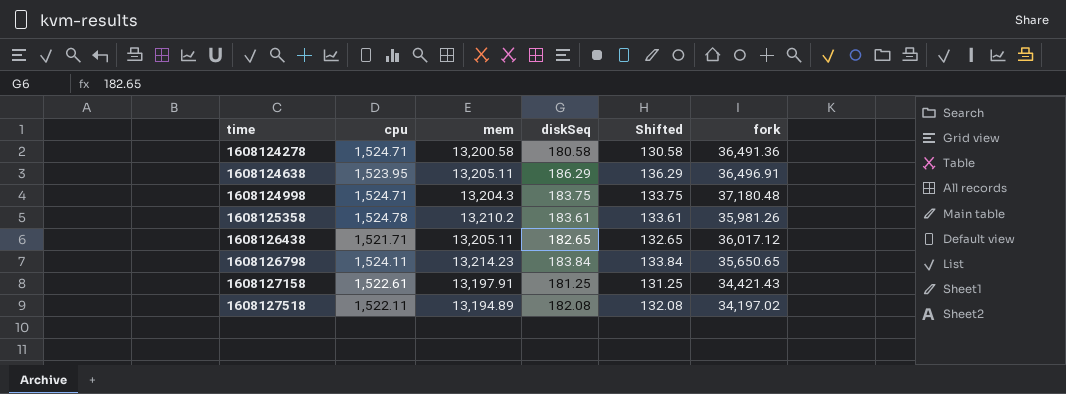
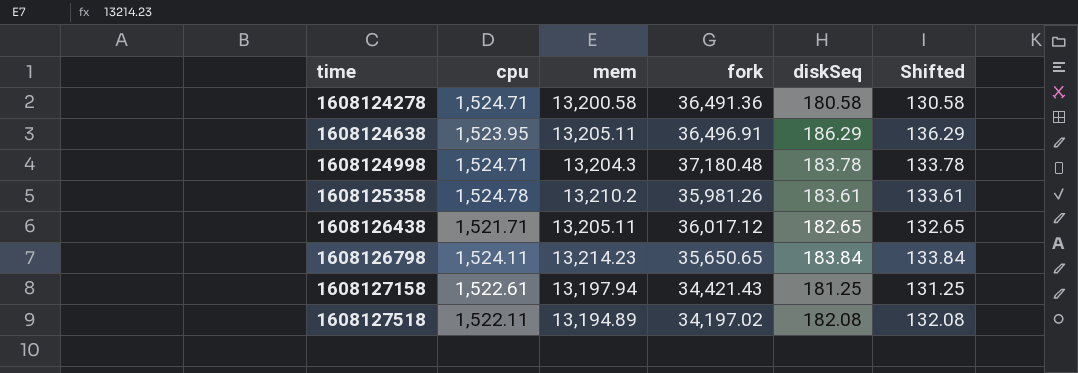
column fork | position: 6 -> 4
1608124998 | diskSeq: 183.75 -> 183.78
1608124998 | Shifted: 133.75 -> 133.78
1608127158 | mem: 13,197.91 -> 13,197.94

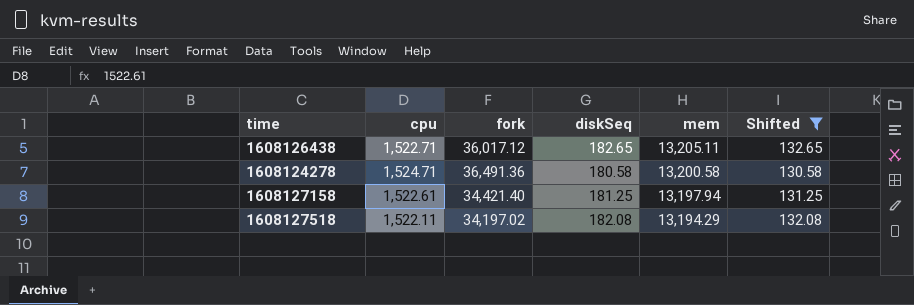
filter: none -> Shifted <= 132.65
row order: time ascending -> mem descending
column mem | position: 3 -> 5
1608126438 | cpu: 1,521.71 -> 1,522.71
1608127158 | fork: 34,421.43 -> 34,421.40
1608127518 | mem: 13,194.89 -> 13,194.29

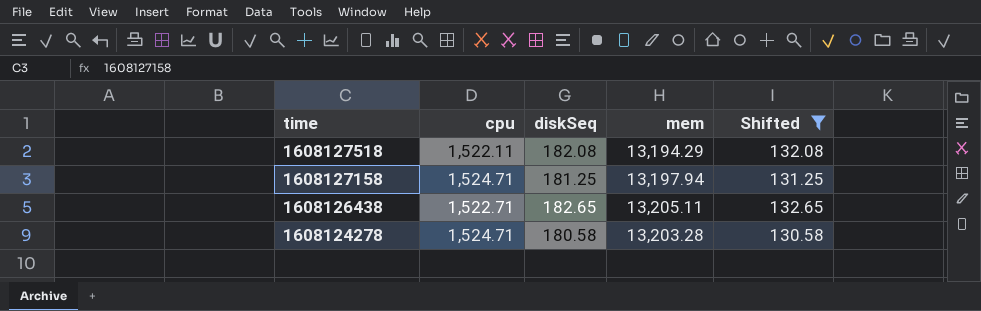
row order: mem descending -> time descending
column fork | position: 3 -> none
1608127158 | cpu: 1,522.61 -> 1,524.71
1608124278 | mem: 13,200.58 -> 13,203.28

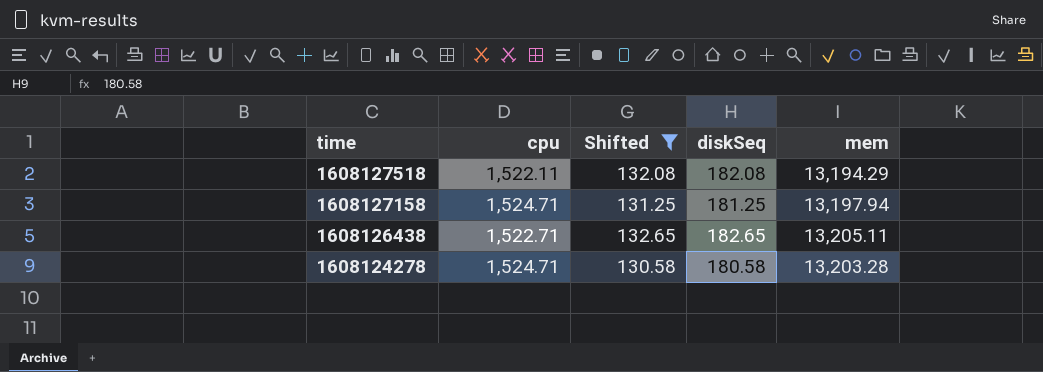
column Shifted | position: 5 -> 3

